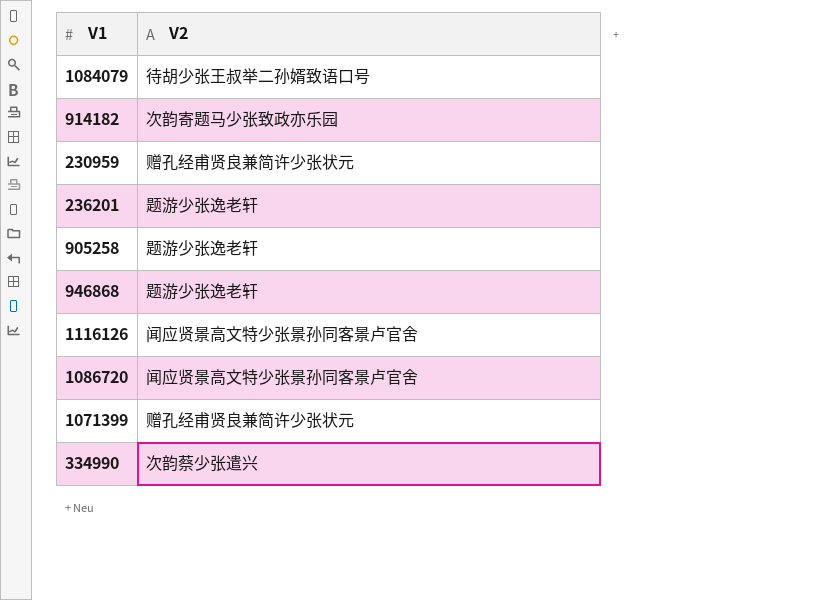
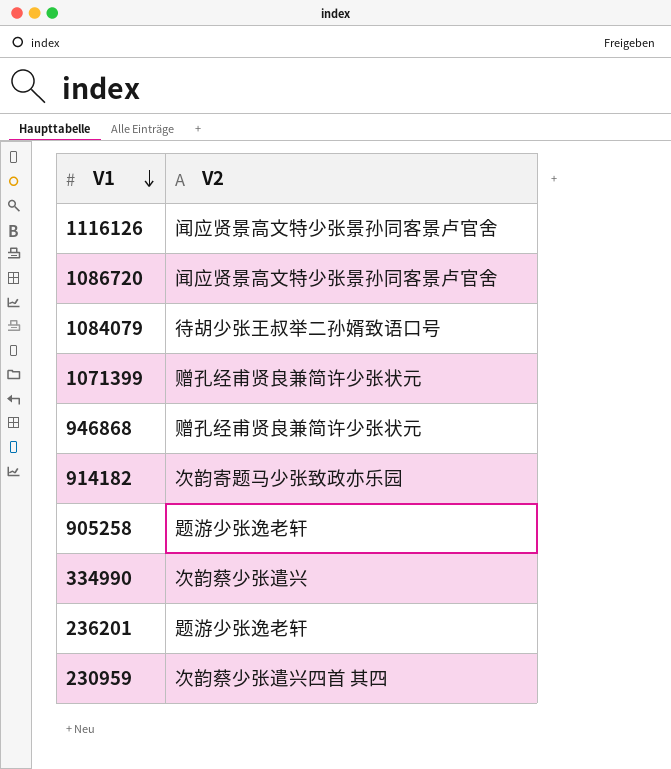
row order: none -> V1 descending
946868 | V2: 题游少张逸老轩 -> 赠孔经甫贤良兼简许少张状元
230959 | V2: 赠孔经甫贤良兼简许少张状元 -> 次韵蔡少张遣兴四首 其四

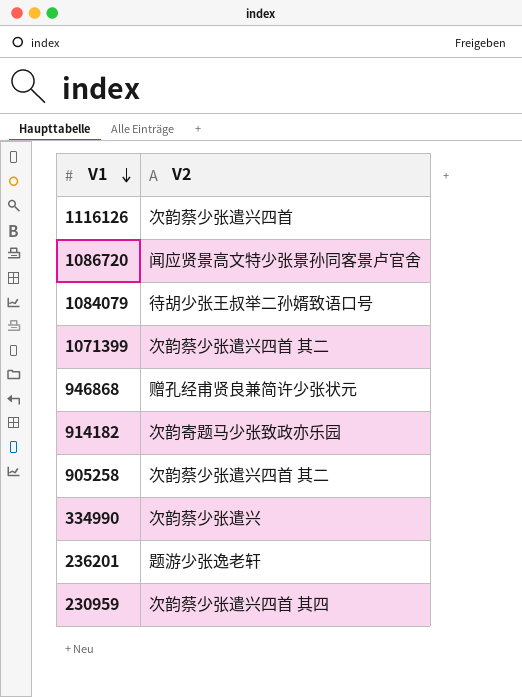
1116126 | V2: 闻应贤景高文特少张景孙同客景卢官舍 -> 次韵蔡少张遣兴四首
1071399 | V2: 赠孔经甫贤良兼简许少张状元 -> 次韵蔡少张遣兴四首 其二
905258 | V2: 题游少张逸老轩 -> 次韵蔡少张遣兴四首 其二

